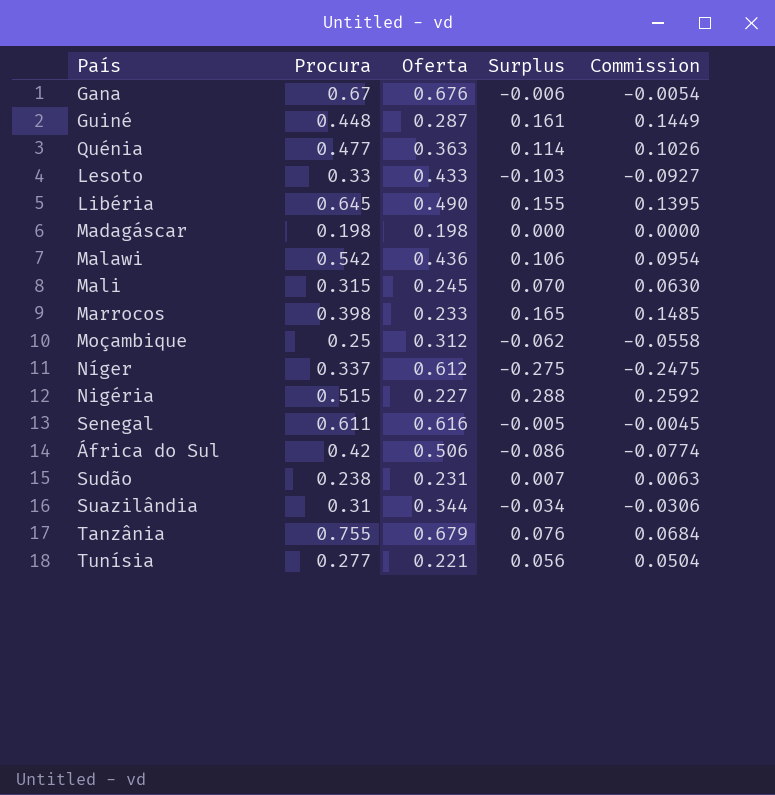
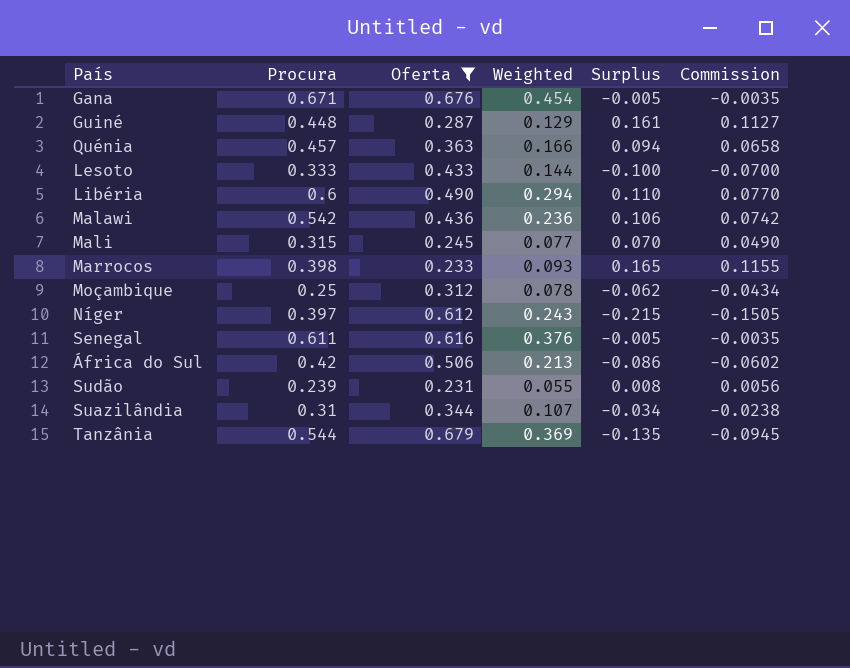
filter: none -> Oferta >= 0.231
column Weighted | formula: none -> [Procura] * [Oferta]
column Commission | formula: [Surplus] * 0.9 -> [Surplus] * 0.7
Gana | Procura: 0.67 -> 0.671
Gana | Surplus: -0.006 -> -0.005
Quénia | Procura: 0.477 -> 0.457
Quénia | Surplus: 0.114 -> 0.094
Lesoto | Procura: 0.33 -> 0.333
Lesoto | Surplus: -0.103 -> -0.100
Libéria | Procura: 0.645 -> 0.6
Libéria | Surplus: 0.155 -> 0.110
Níger | Procura: 0.337 -> 0.397
Níger | Surplus: -0.275 -> -0.215
Sudão | Procura: 0.238 -> 0.239
Sudão | Surplus: 0.007 -> 0.008
Tanzânia | Procura: 0.755 -> 0.544
Tanzânia | Surplus: 0.076 -> -0.135

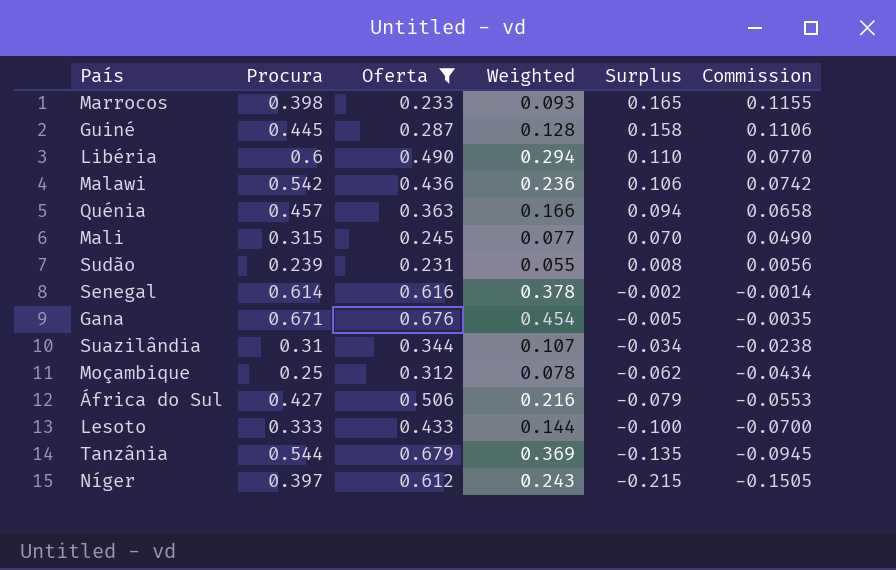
row order: none -> Surplus descending
Guiné | Procura: 0.448 -> 0.445
Guiné | Weighted: 0.129 -> 0.128
Guiné | Surplus: 0.161 -> 0.158
Guiné | Commission: 0.1127 -> 0.1106
Senegal | Procura: 0.611 -> 0.614
Senegal | Weighted: 0.376 -> 0.378
Senegal | Surplus: -0.005 -> -0.002
Senegal | Commission: -0.0035 -> -0.0014
África do Sul | Procura: 0.42 -> 0.427
África do Sul | Weighted: 0.213 -> 0.216
África do Sul | Surplus: -0.086 -> -0.079
África do Sul | Commission: -0.0602 -> -0.0553

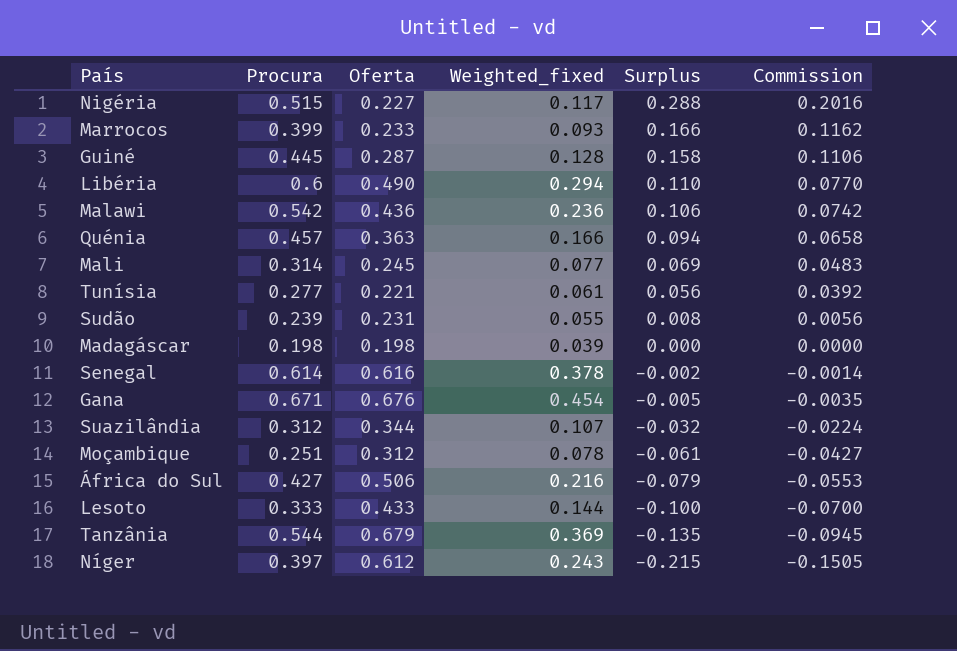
filter: Oferta >= 0.231 -> none
column name: Weighted -> Weighted_fixed
Marrocos | Procura: 0.398 -> 0.399
Marrocos | Surplus: 0.165 -> 0.166
Marrocos | Commission: 0.1155 -> 0.1162
Mali | Procura: 0.315 -> 0.314
Mali | Surplus: 0.070 -> 0.069
Mali | Commission: 0.0490 -> 0.0483
Suazilândia | Procura: 0.31 -> 0.312
Suazilândia | Surplus: -0.034 -> -0.032
Suazilândia | Commission: -0.0238 -> -0.0224
Moçambique | Procura: 0.25 -> 0.251
Moçambique | Surplus: -0.062 -> -0.061
Moçambique | Commission: -0.0434 -> -0.0427

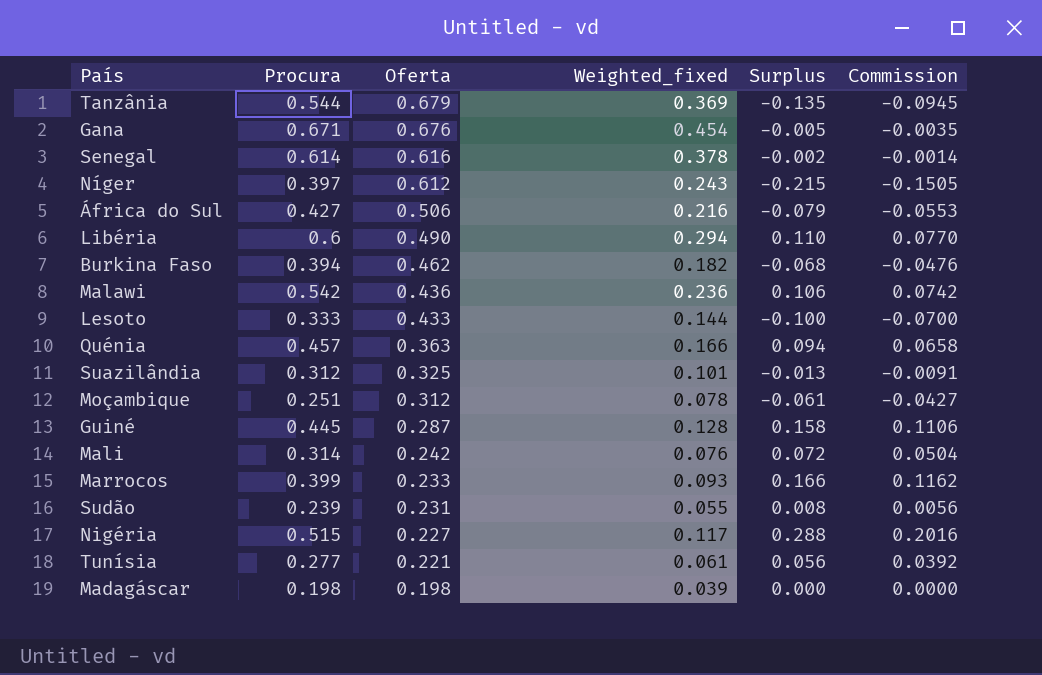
row order: Surplus descending -> Oferta descending
row Burkina Faso: none -> 0.394 | 0.462 | 0.182 | -0.068 | -0.0476
Suazilândia | Oferta: 0.344 -> 0.325
Suazilândia | Weighted_fixed: 0.107 -> 0.101
Suazilândia | Surplus: -0.032 -> -0.013
Suazilândia | Commission: -0.0224 -> -0.0091
Mali | Oferta: 0.245 -> 0.242
Mali | Weighted_fixed: 0.077 -> 0.076
Mali | Surplus: 0.069 -> 0.072
Mali | Commission: 0.0483 -> 0.0504

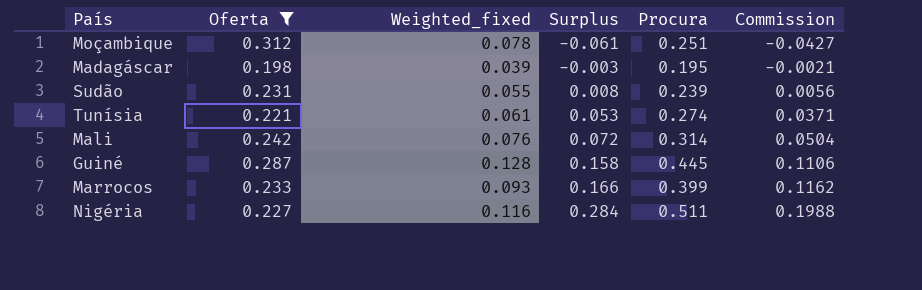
filter: none -> Oferta <= 0.312
row order: Oferta descending -> Surplus ascending
column Procura | position: 2 -> 5
Madagáscar | Surplus: 0.000 -> -0.003
Madagáscar | Procura: 0.198 -> 0.195
Madagáscar | Commission: 0.0000 -> -0.0021
Tunísia | Surplus: 0.056 -> 0.053
Tunísia | Procura: 0.277 -> 0.274
Tunísia | Commission: 0.0392 -> 0.0371
Nigéria | Weighted_fixed: 0.117 -> 0.116
Nigéria | Surplus: 0.288 -> 0.284
Nigéria | Procura: 0.515 -> 0.511
Nigéria | Commission: 0.2016 -> 0.1988

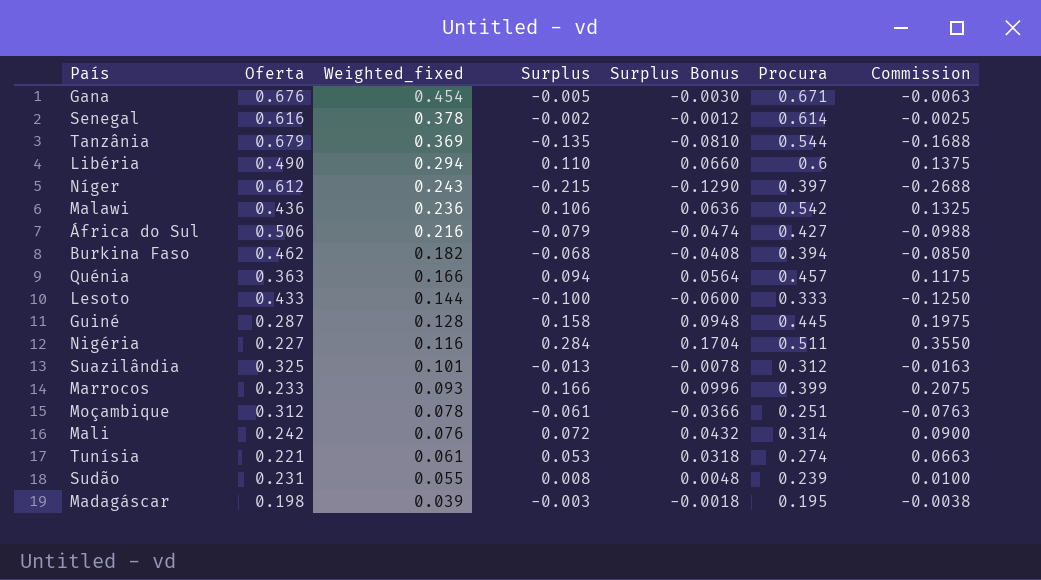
filter: Oferta <= 0.312 -> none
row order: Surplus ascending -> Weighted_fixed descending
column Surplus Bonus | formula: none -> [Surplus] * 0.6
column Commission | formula: [Surplus] * 0.7 -> [Surplus] * 1.25

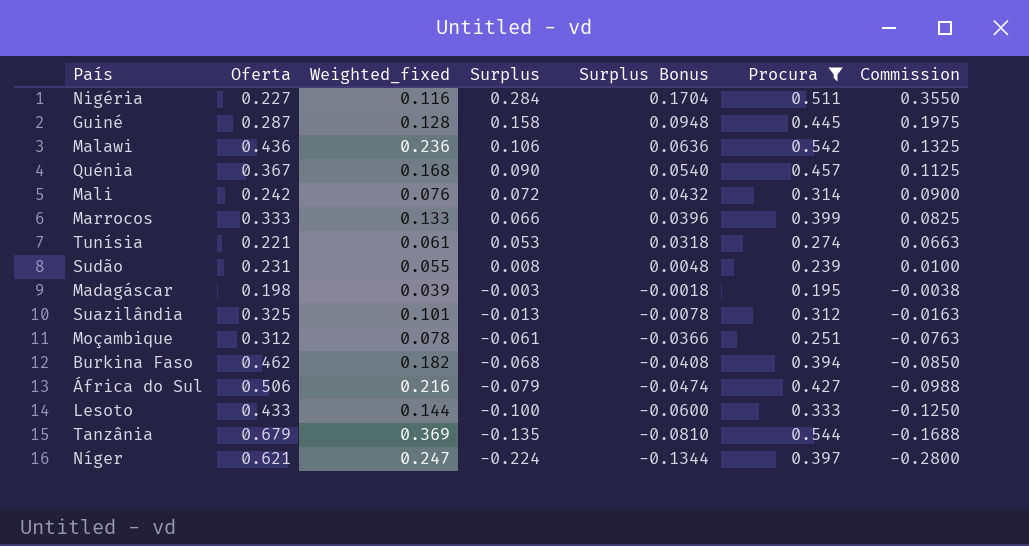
filter: none -> Procura <= 0.544
row order: Weighted_fixed descending -> Surplus descending
Quénia | Oferta: 0.363 -> 0.367
Quénia | Weighted_fixed: 0.166 -> 0.168
Quénia | Surplus: 0.094 -> 0.090
Quénia | Surplus Bonus: 0.0564 -> 0.0540
Quénia | Commission: 0.1175 -> 0.1125
Marrocos | Oferta: 0.233 -> 0.333
Marrocos | Weighted_fixed: 0.093 -> 0.133
Marrocos | Surplus: 0.166 -> 0.066
Marrocos | Surplus Bonus: 0.0996 -> 0.0396
Marrocos | Commission: 0.2075 -> 0.0825
Níger | Oferta: 0.612 -> 0.621
Níger | Weighted_fixed: 0.243 -> 0.247
Níger | Surplus: -0.215 -> -0.224
Níger | Surplus Bonus: -0.1290 -> -0.1344
Níger | Commission: -0.2688 -> -0.2800

